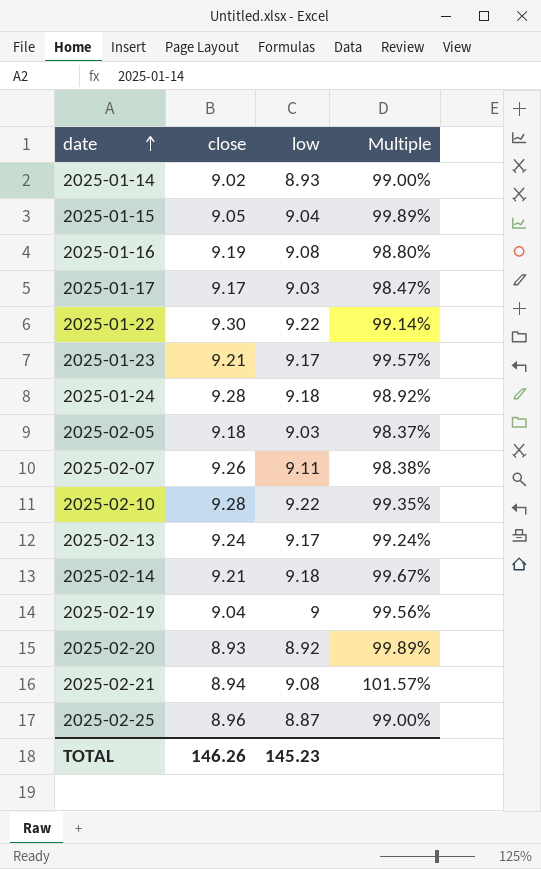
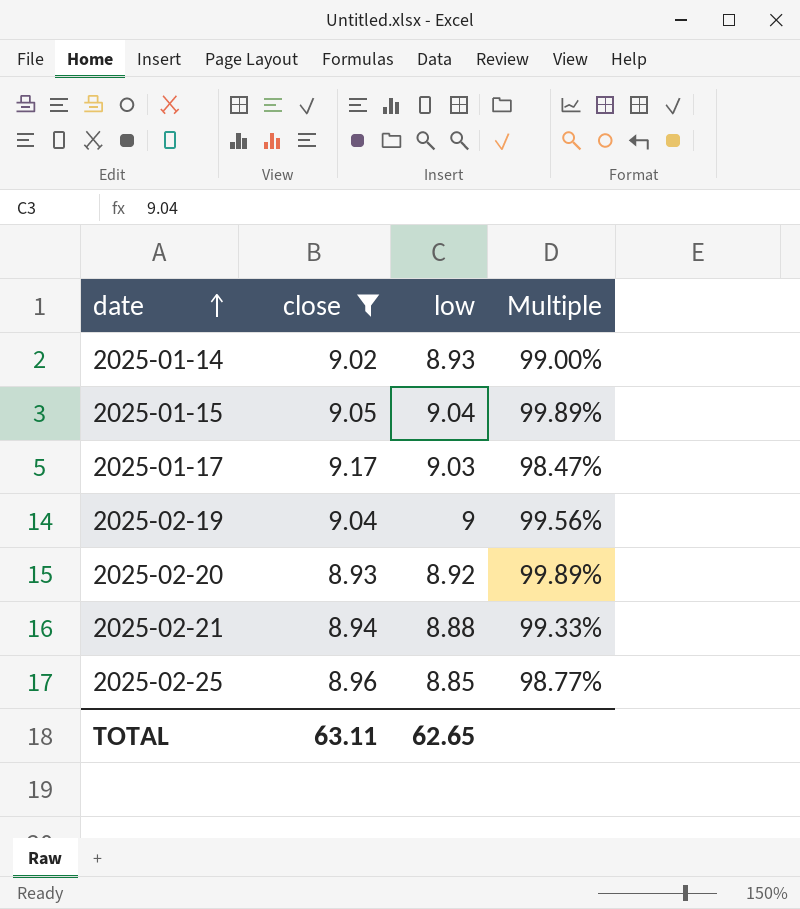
filter: none -> close <= 9.17
2025-02-21 | low: 9.08 -> 8.88
2025-02-21 | Multiple: 101.57% -> 99.33%
2025-02-25 | low: 8.87 -> 8.85
2025-02-25 | Multiple: 99.00% -> 98.77%
TOTAL | close: 146.26 -> 63.11
TOTAL | low: 145.23 -> 62.65

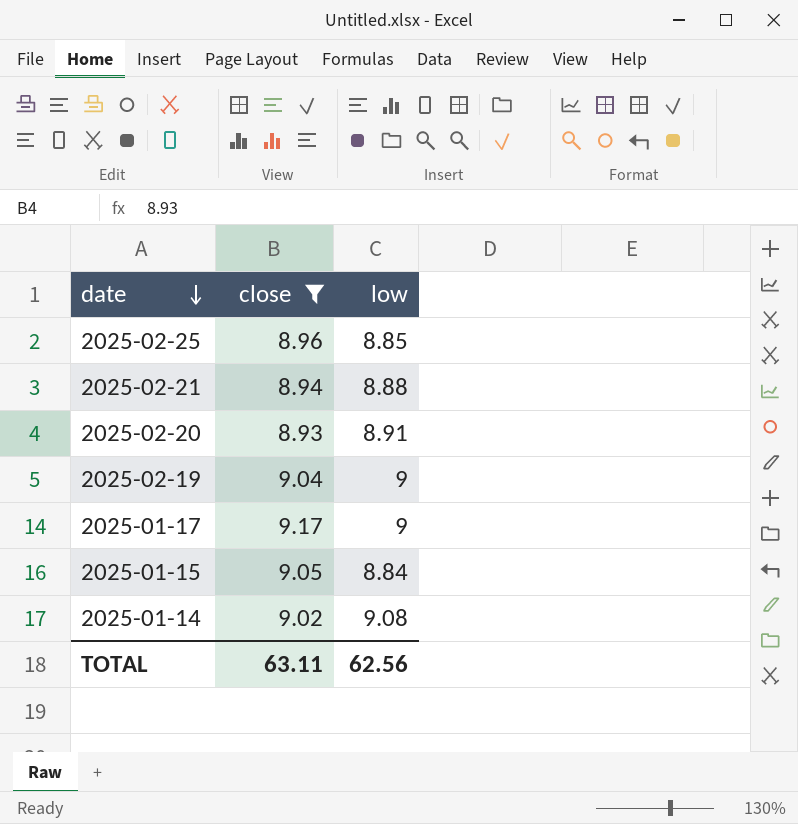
row order: date ascending -> date descending
column Multiple | formula: [low] / [close] -> none
2025-02-20 | low: 8.92 -> 8.91
2025-01-17 | low: 9.03 -> 9
2025-01-15 | low: 9.04 -> 8.84
2025-01-14 | low: 8.93 -> 9.08
TOTAL | low: 62.65 -> 62.56

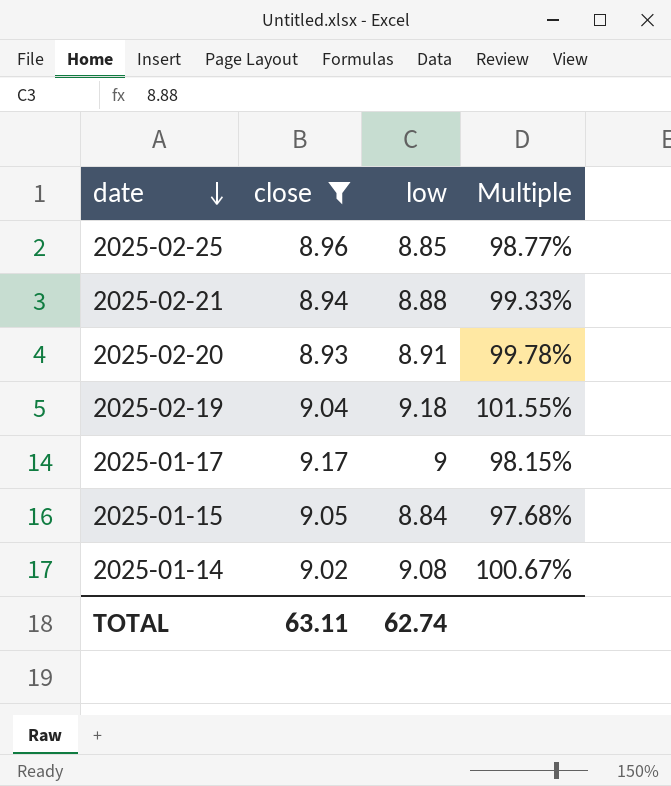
column Multiple | formula: none -> [low] / [close]
2025-02-19 | low: 9 -> 9.18
TOTAL | low: 62.56 -> 62.74

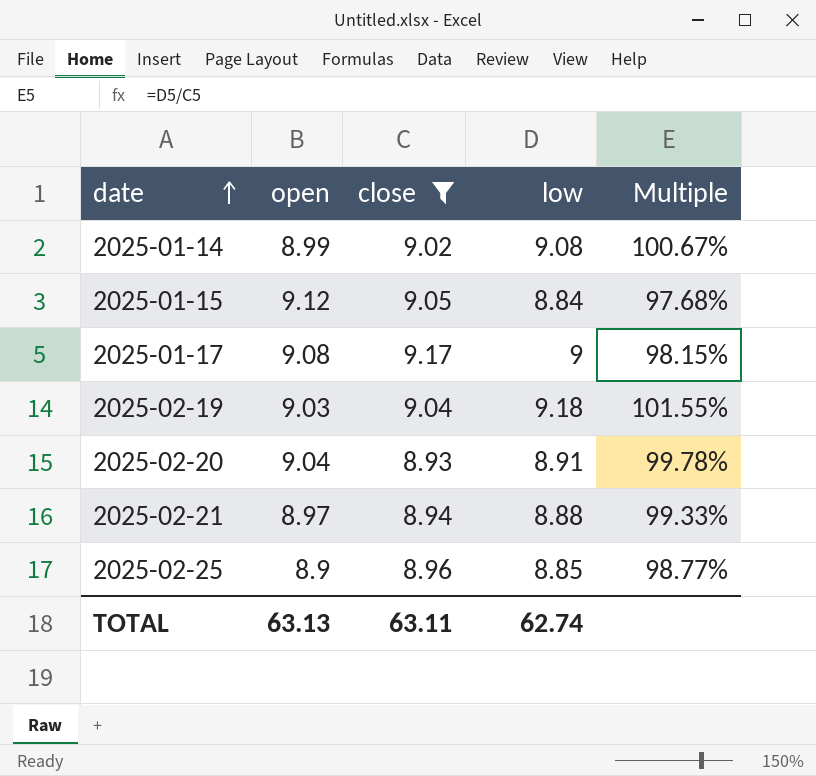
row order: date descending -> date ascending
column open | position: none -> 2

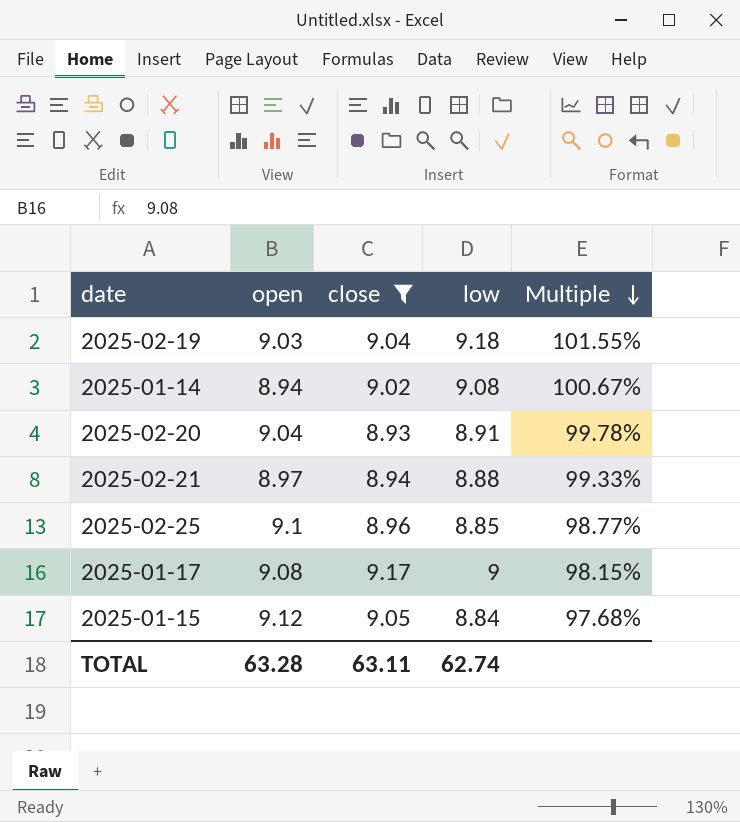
row order: date ascending -> Multiple descending
2025-01-14 | open: 8.99 -> 8.94
2025-02-25 | open: 8.9 -> 9.1
TOTAL | open: 63.13 -> 63.28

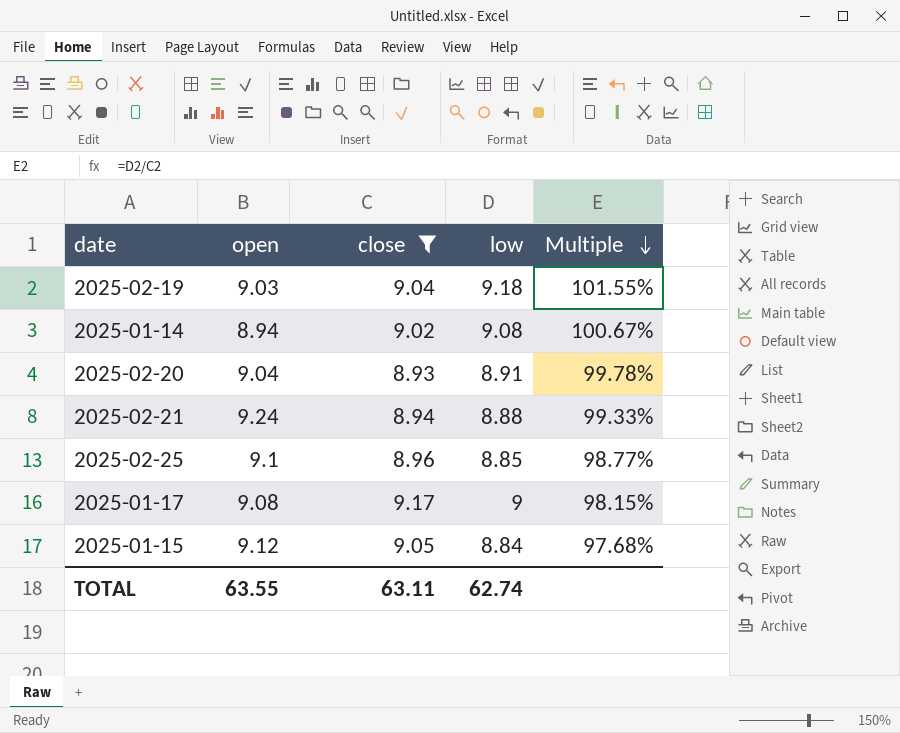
2025-02-21 | open: 8.97 -> 9.24
TOTAL | open: 63.28 -> 63.55

